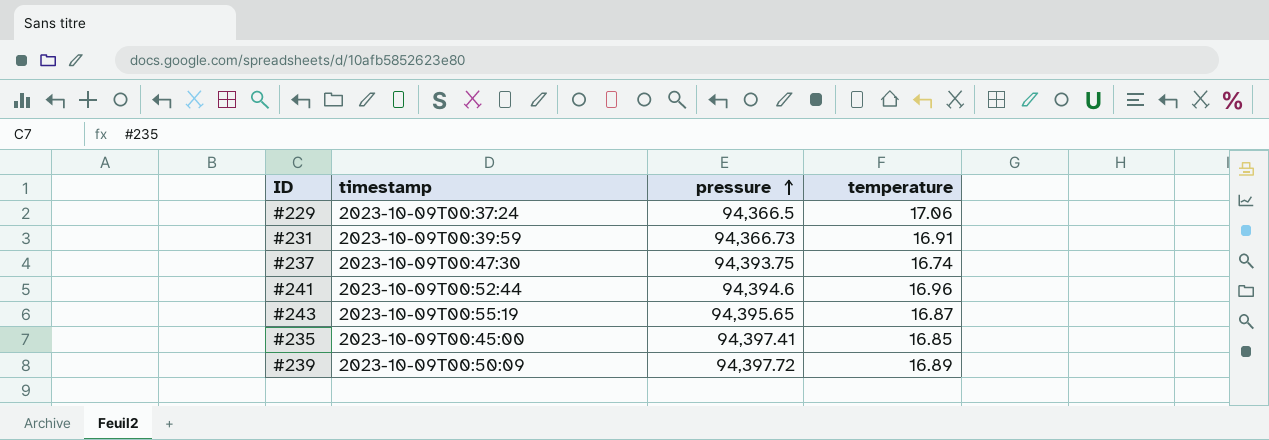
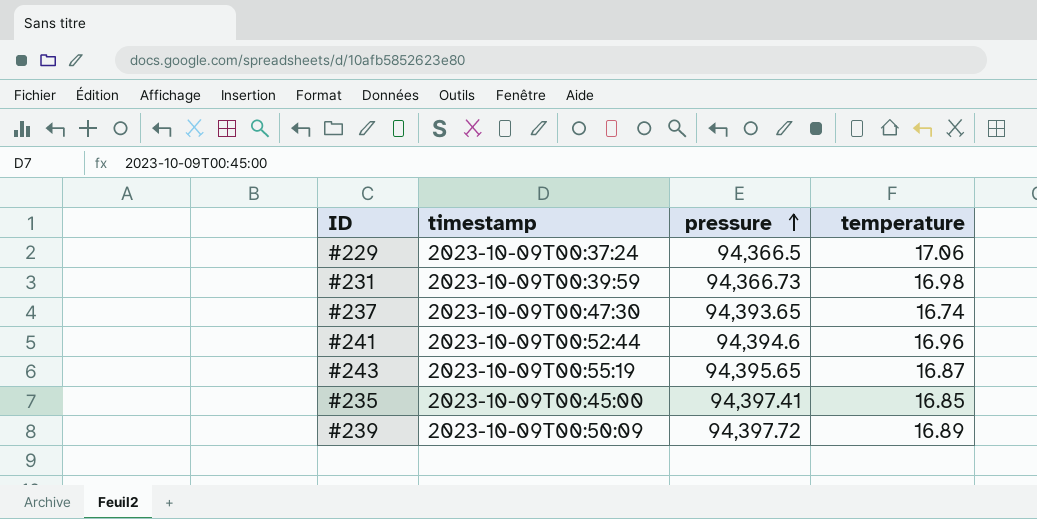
#231 | temperature: 16.91 -> 16.98
#237 | pressure: 94,393.75 -> 94,393.65

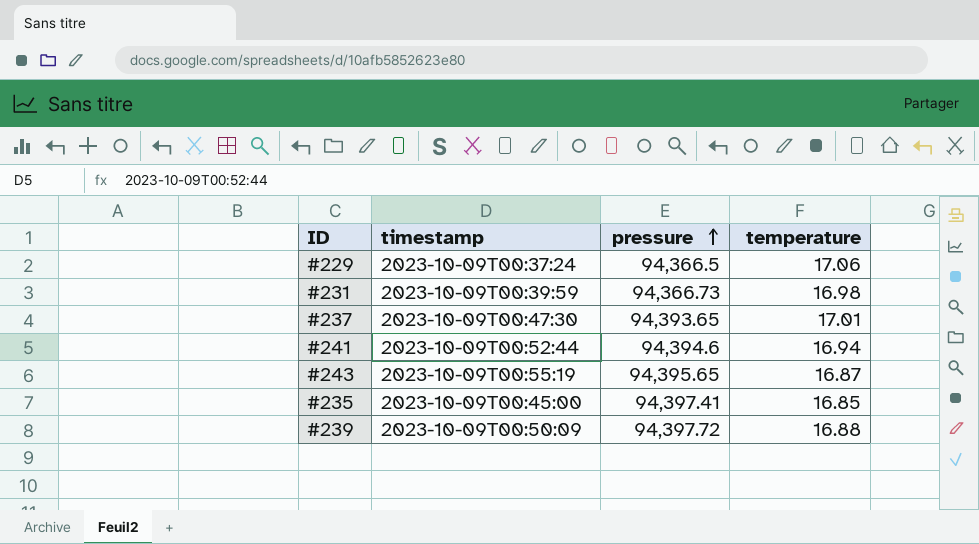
#237 | temperature: 16.74 -> 17.01
#241 | temperature: 16.96 -> 16.94
#239 | temperature: 16.89 -> 16.88

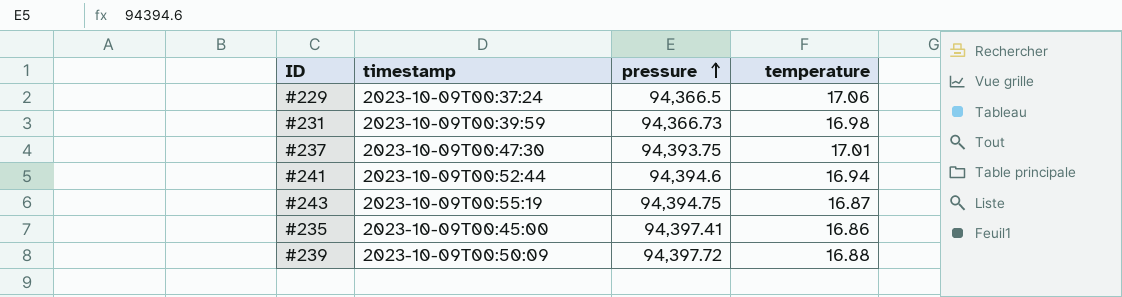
#237 | pressure: 94,393.65 -> 94,393.75
#243 | pressure: 94,395.65 -> 94,394.75
#235 | temperature: 16.85 -> 16.86

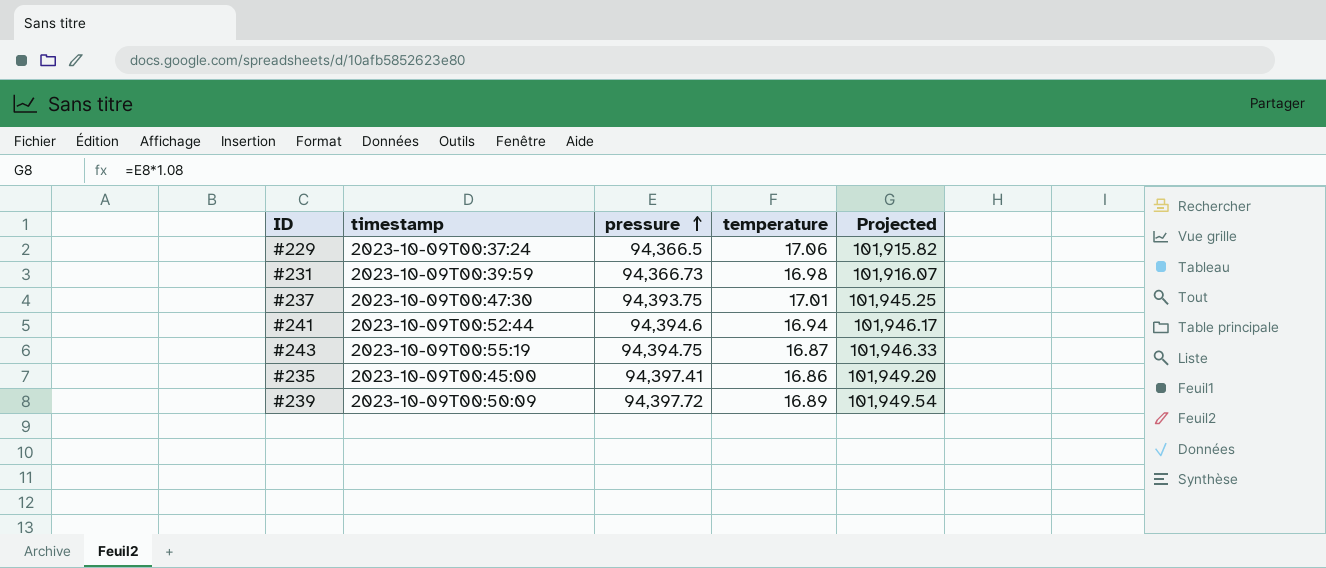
column Projected | formula: none -> [pressure] * 1.08
#239 | temperature: 16.88 -> 16.89

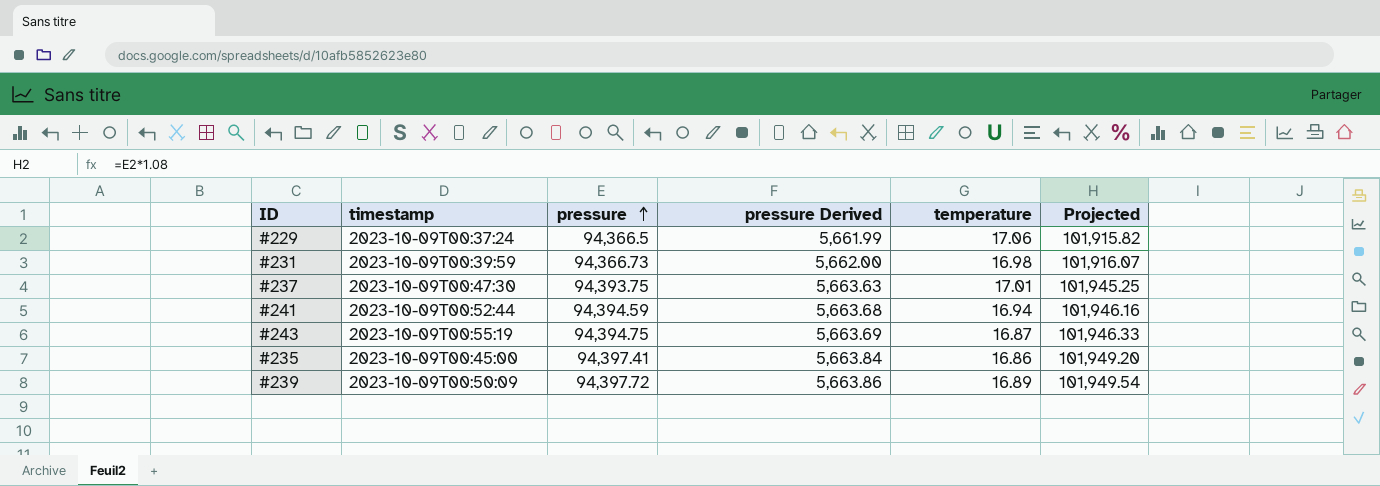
column pressure Derived | formula: none -> [pressure] * 0.06
#241 | pressure: 94,394.6 -> 94,394.59
#241 | Projected: 101,946.17 -> 101,946.16

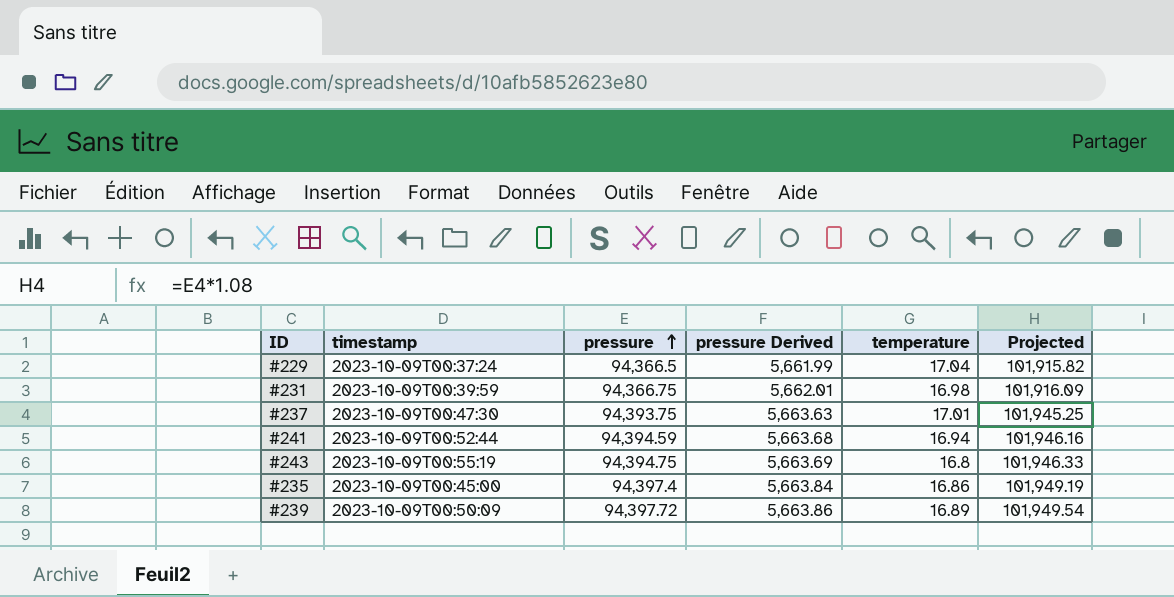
#229 | temperature: 17.06 -> 17.04
#231 | pressure: 94,366.73 -> 94,366.75
#231 | pressure Derived: 5,662.00 -> 5,662.01
#231 | Projected: 101,916.07 -> 101,916.09
#243 | temperature: 16.87 -> 16.8
#235 | pressure: 94,397.41 -> 94,397.4
#235 | Projected: 101,949.20 -> 101,949.19

